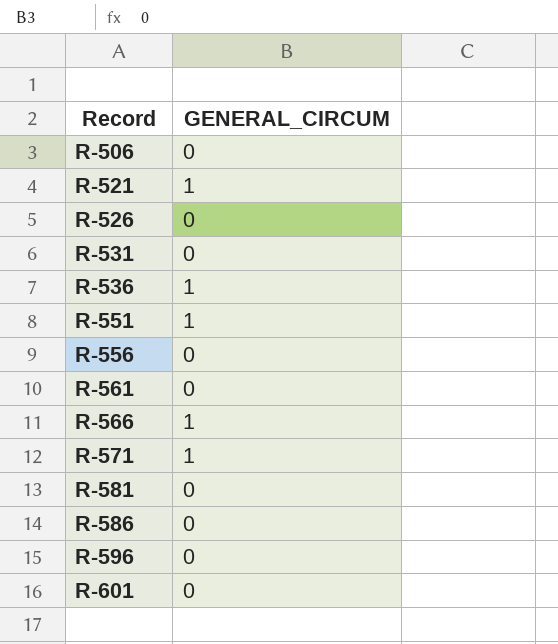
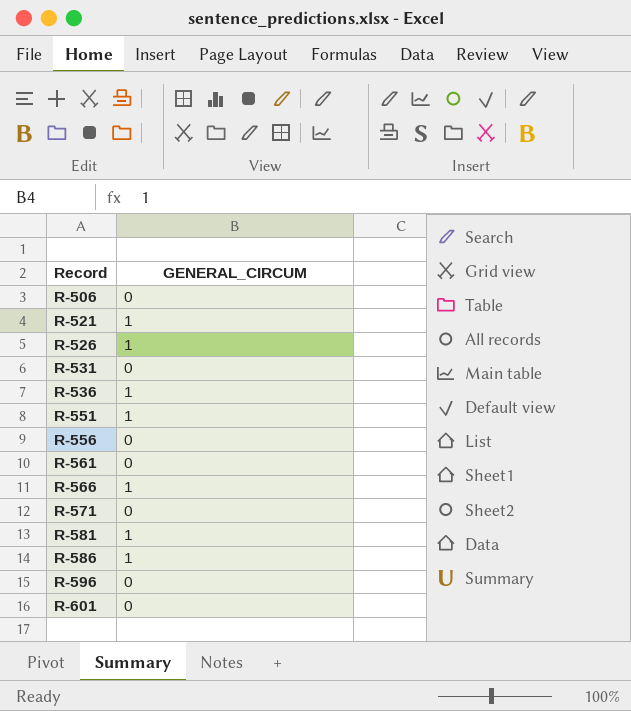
R-526 | GENERAL_CIRCUM: 0 -> 1
R-571 | GENERAL_CIRCUM: 1 -> 0
R-581 | GENERAL_CIRCUM: 0 -> 1
R-586 | GENERAL_CIRCUM: 0 -> 1

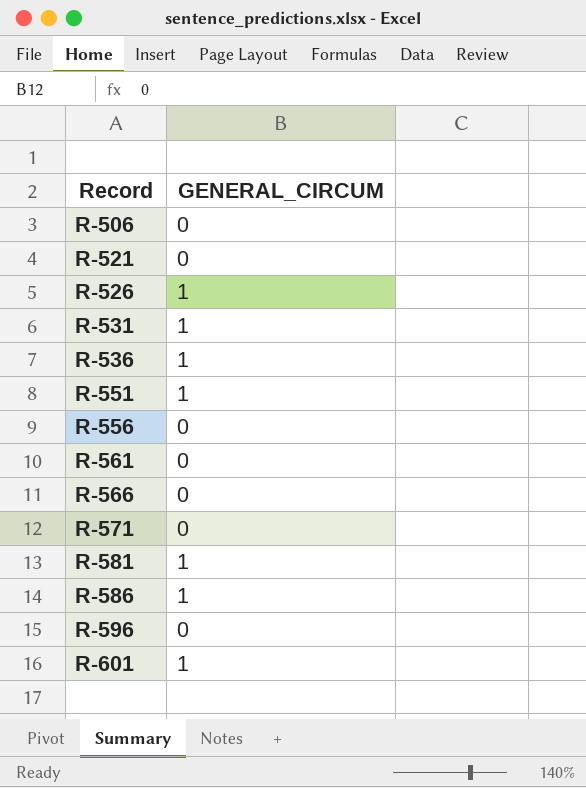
R-521 | GENERAL_CIRCUM: 1 -> 0
R-531 | GENERAL_CIRCUM: 0 -> 1
R-566 | GENERAL_CIRCUM: 1 -> 0
R-601 | GENERAL_CIRCUM: 0 -> 1

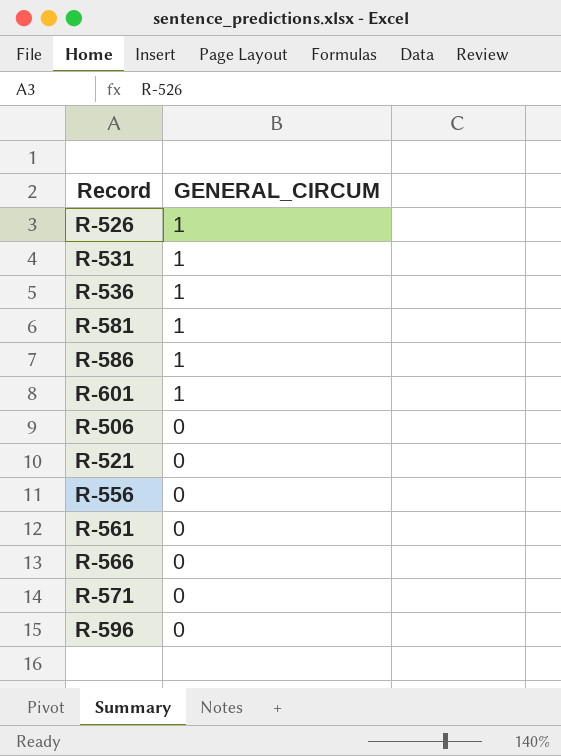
row order: Record ascending -> GENERAL_CIRCUM descending
row R-551: 1 -> none

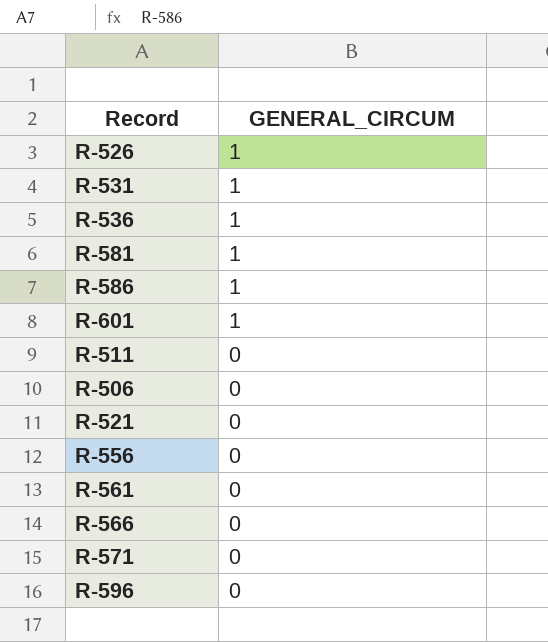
row R-511: none -> 0

